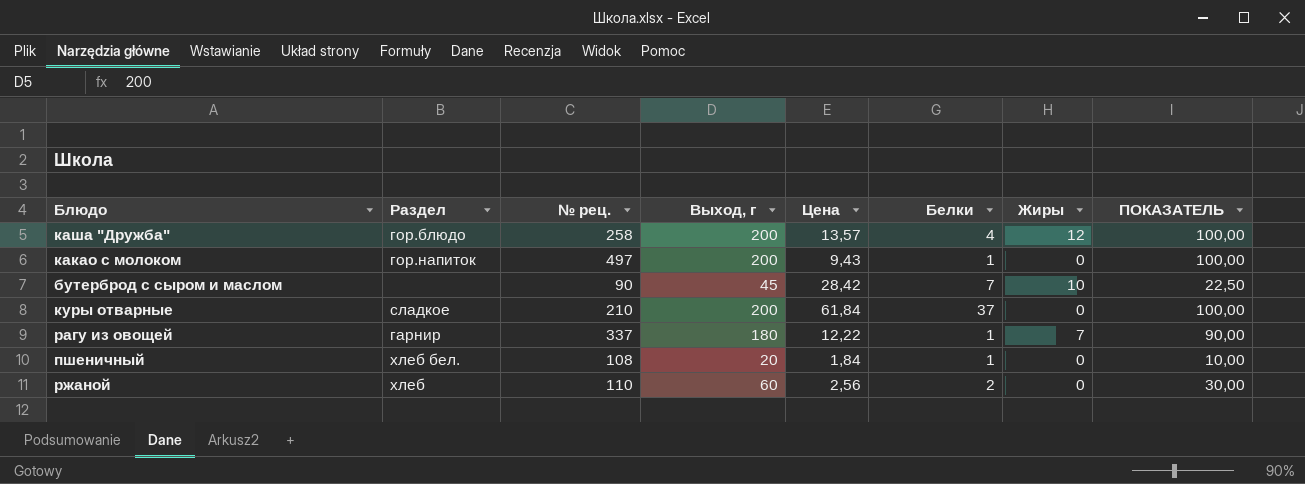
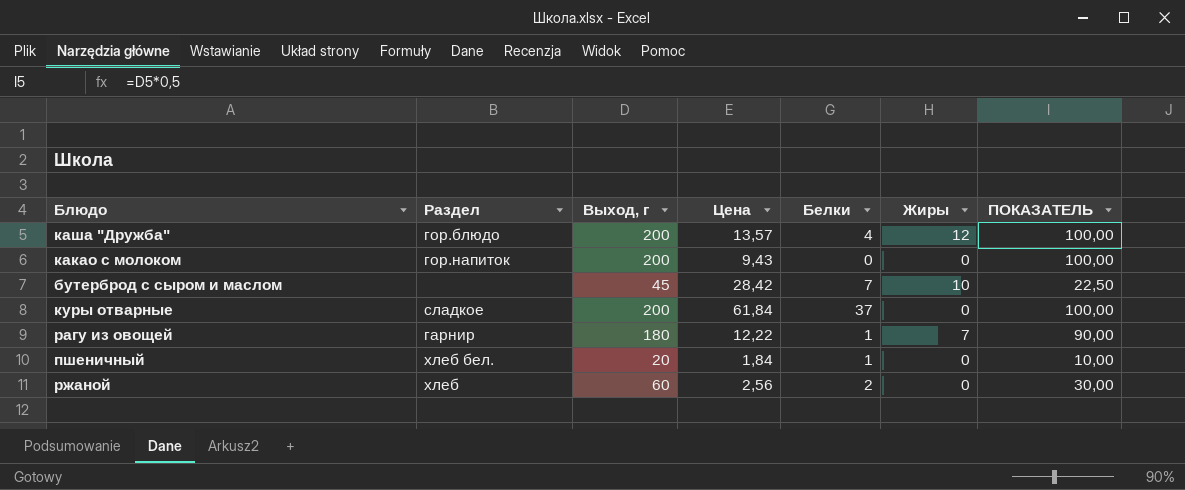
column № рец. | position: 3 -> none
какао с молоком | Белки: 1 -> 0

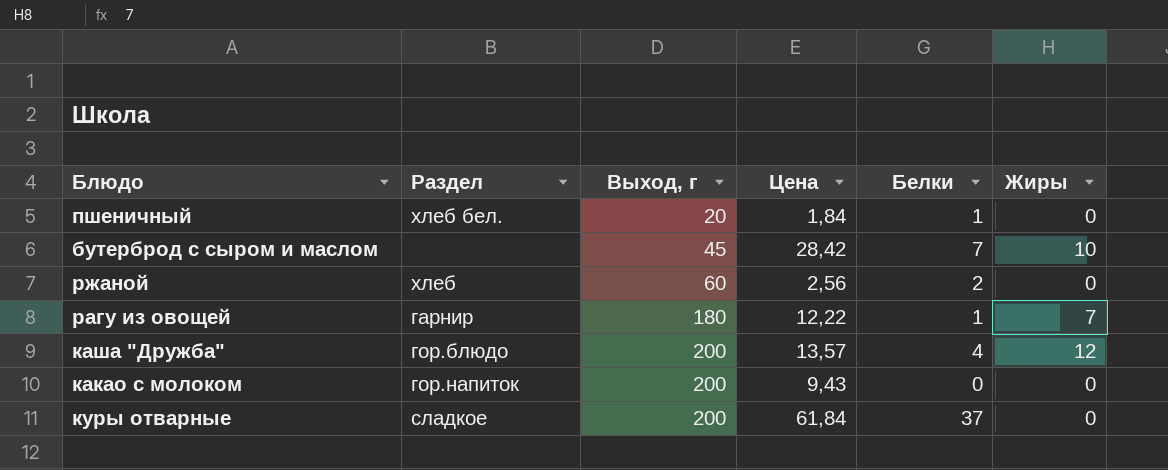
row order: none -> Выход, г ascending
column ПОКАЗАТЕЛЬ | formula: [Выход, г] * 0,5 -> none

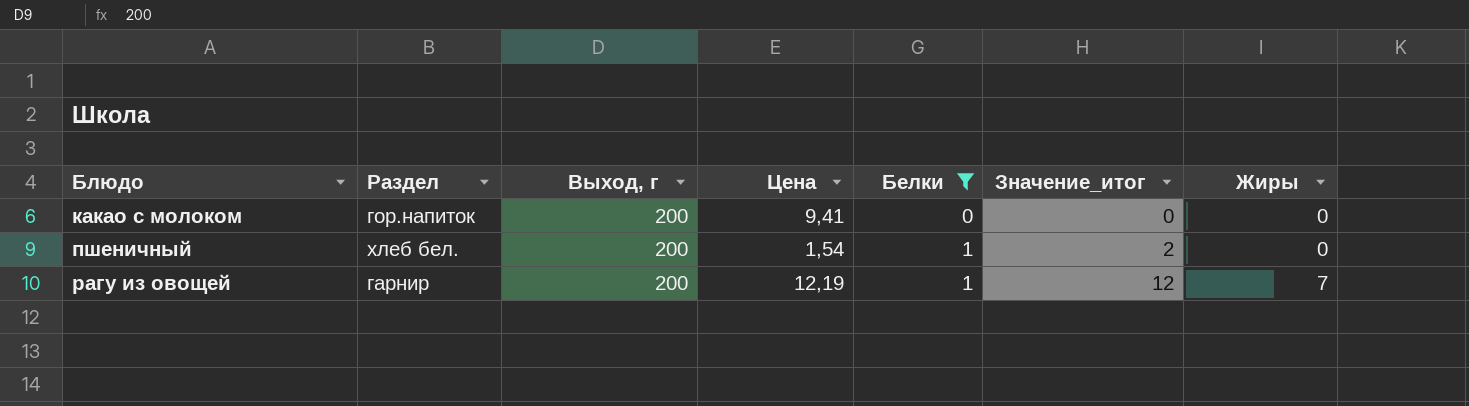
filter: none -> Белки <= 1
row order: Выход, г ascending -> Блюдо ascending
column Значение_итог | formula: none -> [Цена] * [Белки]
какао с молоком | Цена: 9,43 -> 9,41
пшеничный | Выход, г: 20 -> 200
пшеничный | Цена: 1,84 -> 1,54
рагу из овощей | Выход, г: 180 -> 200
рагу из овощей | Цена: 12,22 -> 12,19

